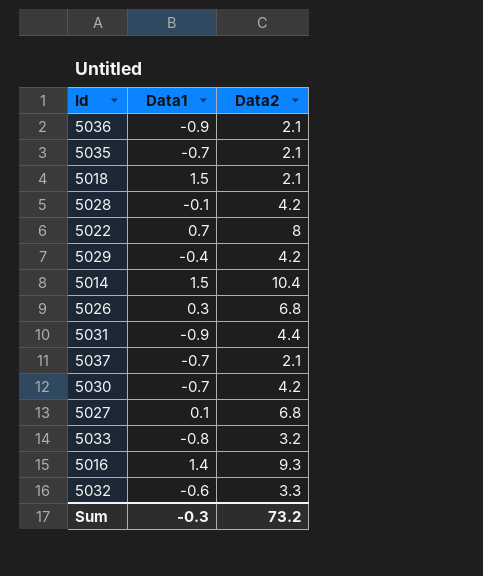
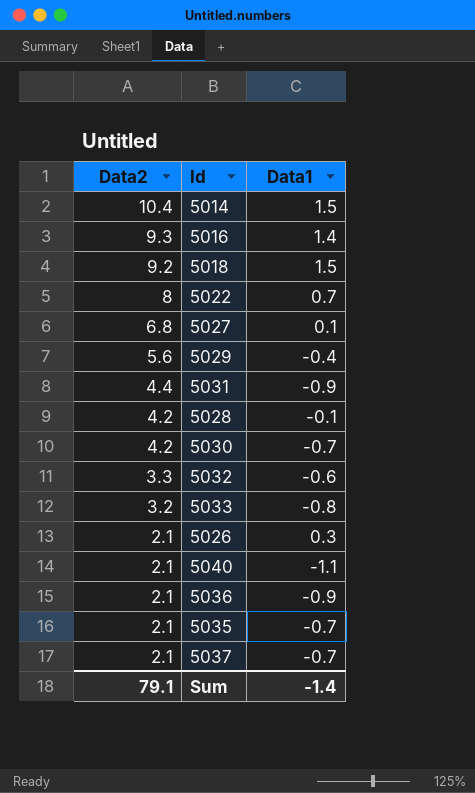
row order: none -> Data2 descending
column Data2 | position: 3 -> 1
5018 | Data2: 2.1 -> 9.2
5029 | Data2: 4.2 -> 5.6
5026 | Data2: 6.8 -> 2.1
row 5040: none -> 2.1 | -1.1
Sum | Data2: 73.2 -> 79.1
Sum | Data1: -0.3 -> -1.4

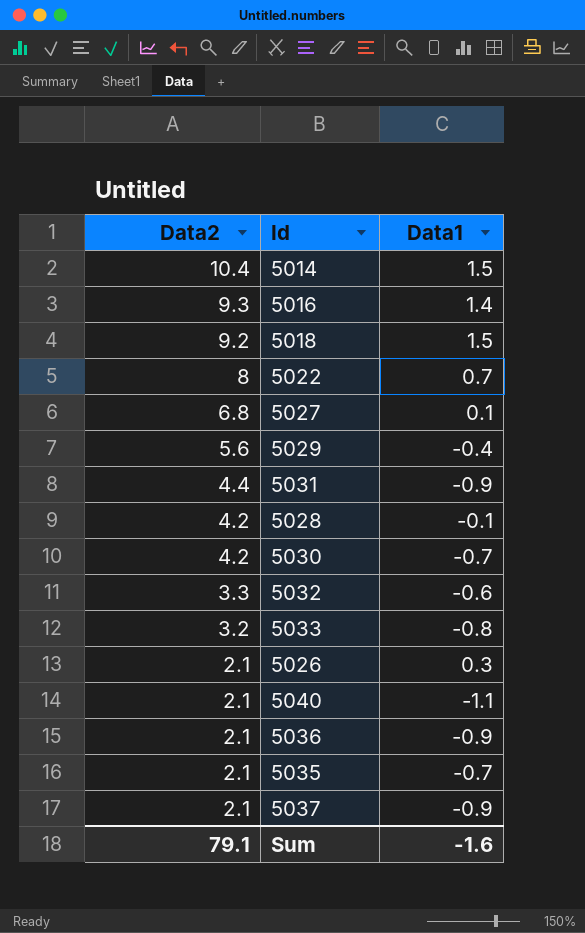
5037 | Data1: -0.7 -> -0.9
Sum | Data1: -1.4 -> -1.6

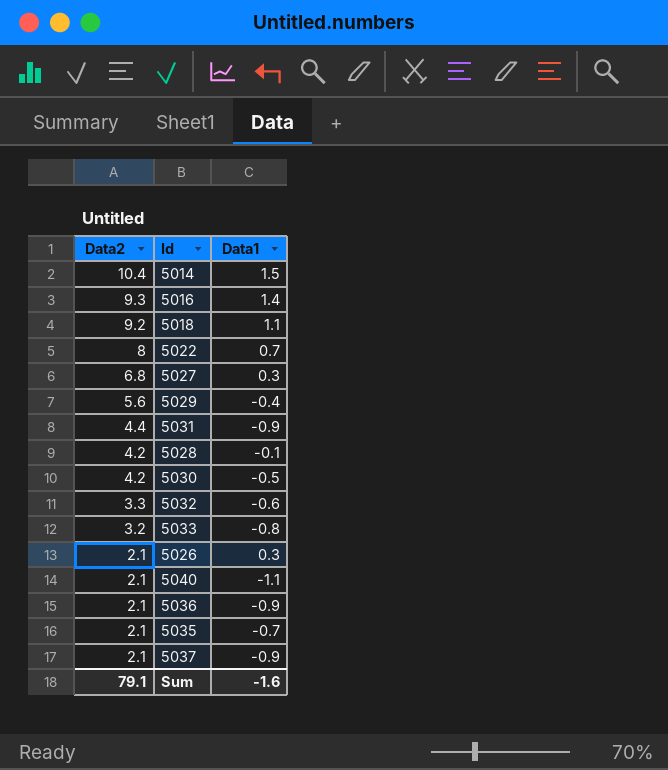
5018 | Data1: 1.5 -> 1.1
5027 | Data1: 0.1 -> 0.3
5030 | Data1: -0.7 -> -0.5

